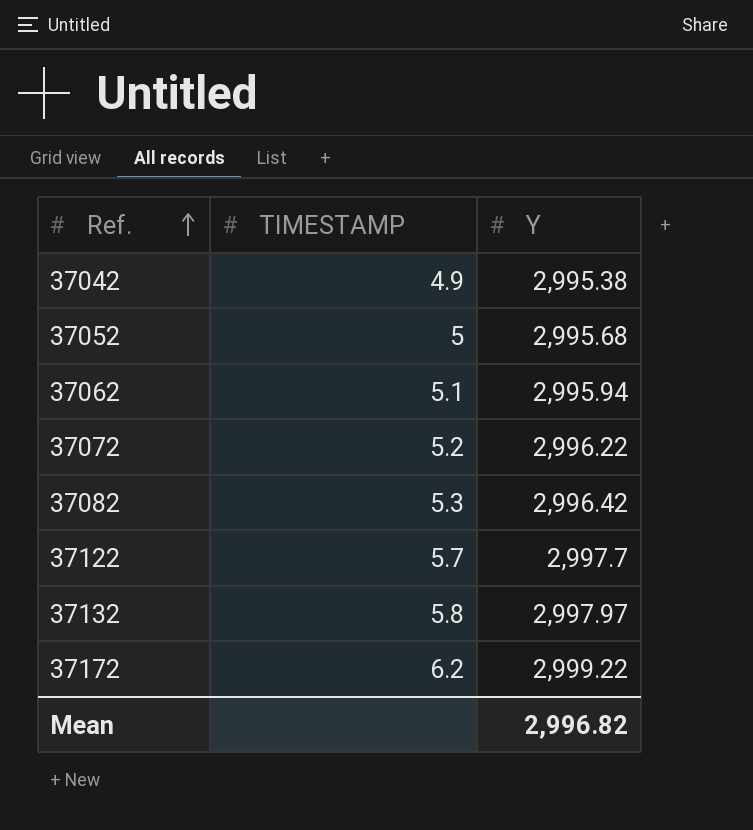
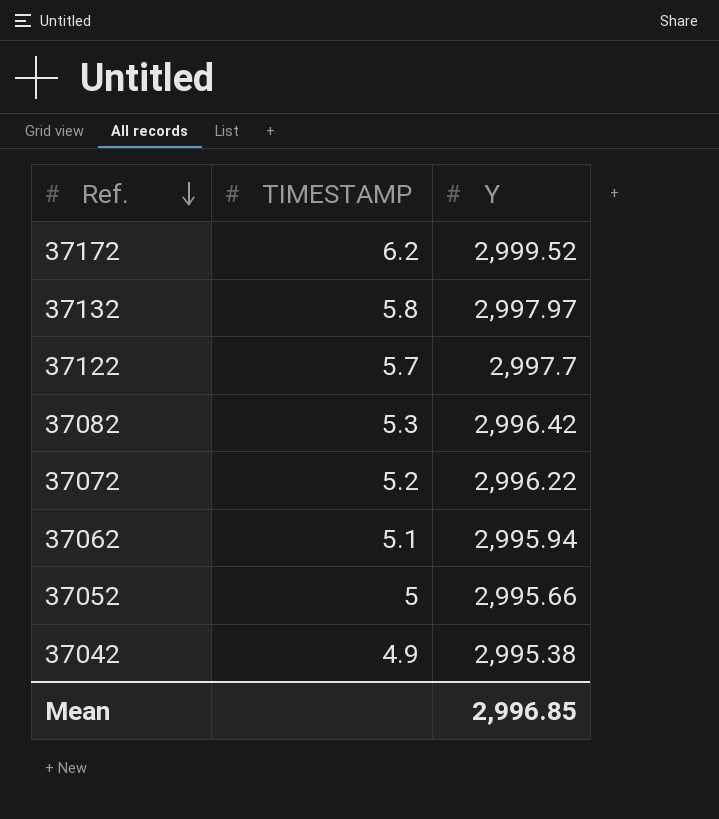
row order: Ref. ascending -> Ref. descending
37172 | Y: 2,999.22 -> 2,999.52
37052 | Y: 2,995.68 -> 2,995.66
Mean | Y: 2,996.82 -> 2,996.85

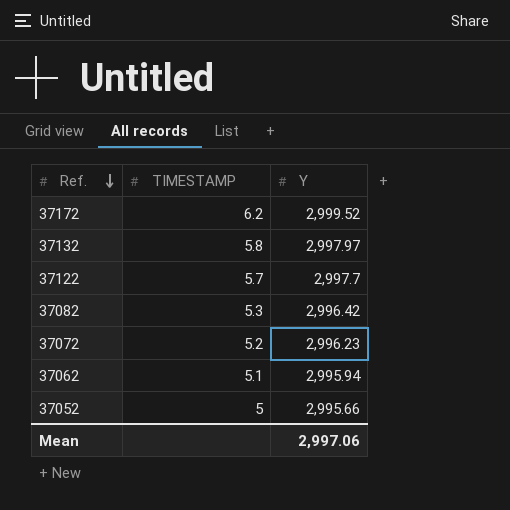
row 37042: 4.9 | 2,995.38 -> none
37072 | Y: 2,996.22 -> 2,996.23
Mean | Y: 2,996.85 -> 2,997.06

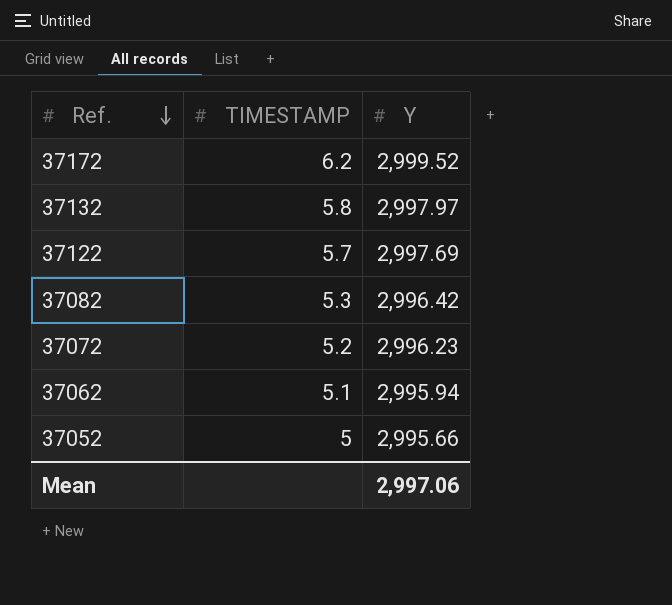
37122 | Y: 2,997.7 -> 2,997.69

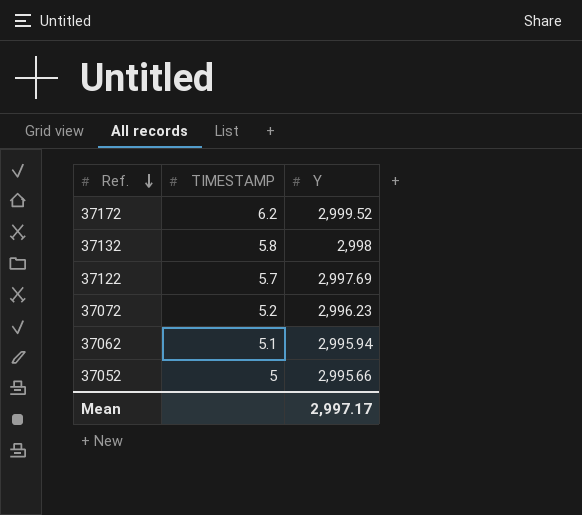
row 37082: 5.3 | 2,996.42 -> none
37132 | Y: 2,997.97 -> 2,998
Mean | Y: 2,997.06 -> 2,997.17

